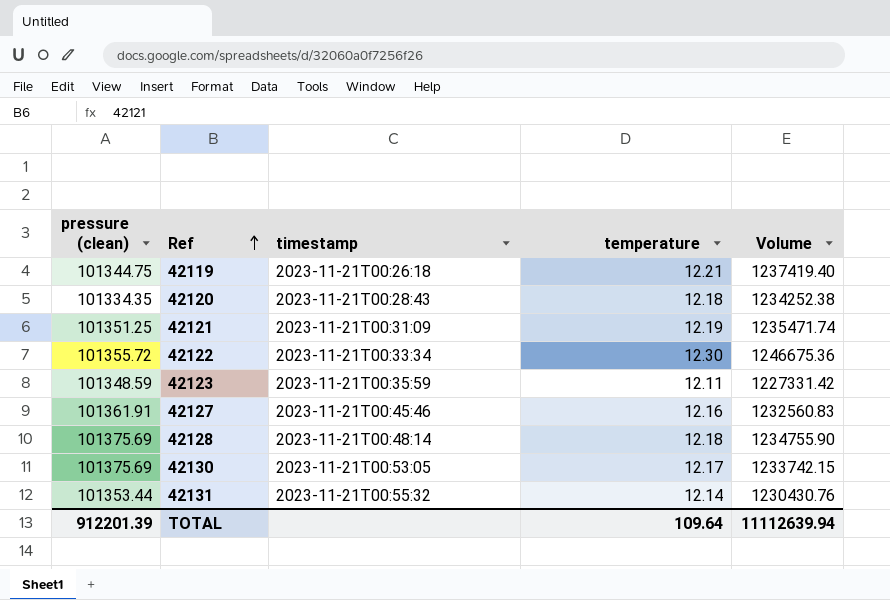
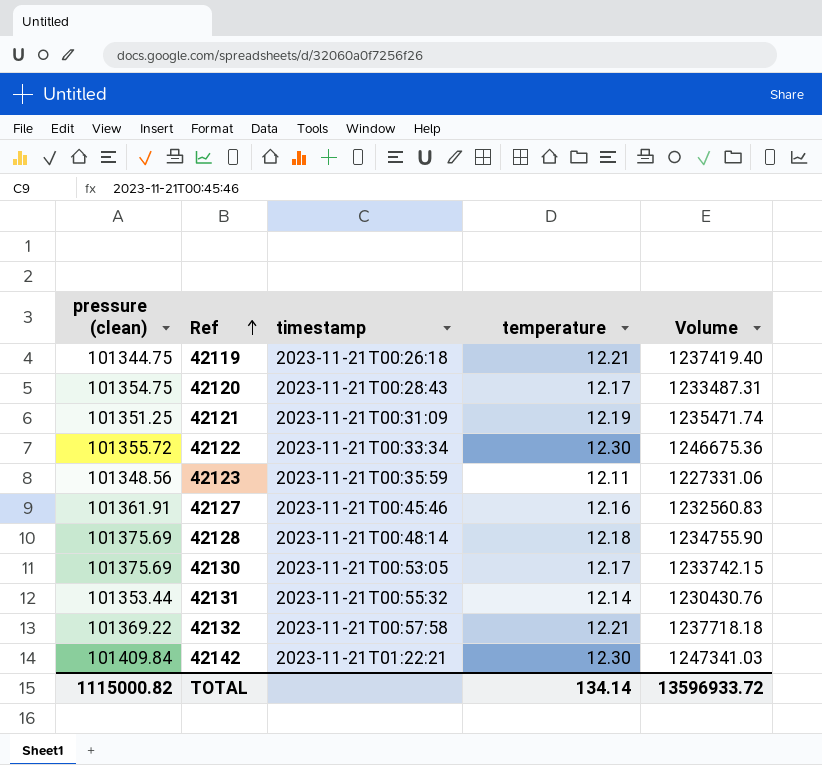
42120 | pressure (clean): 101334.35 -> 101354.75
42120 | temperature: 12.18 -> 12.17
42120 | Volume: 1234252.38 -> 1233487.31
42123 | pressure (clean): 101348.59 -> 101348.56
42123 | Volume: 1227331.42 -> 1227331.06
row 42132: none -> 101369.22 | 2023-11-21T00:57:58 | 12.21 | 1237718.18
row 42142: none -> 101409.84 | 2023-11-21T01:22:21 | 12.30 | 1247341.03
TOTAL | pressure (clean): 912201.39 -> 1115000.82
TOTAL | temperature: 109.64 -> 134.14
TOTAL | Volume: 11112639.94 -> 13596933.72

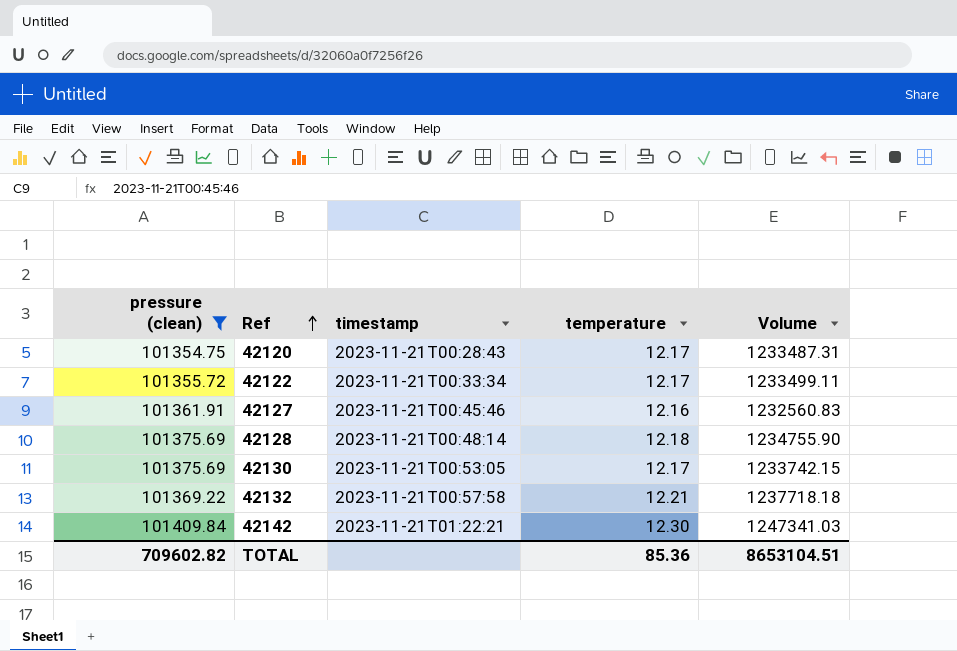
filter: none -> pressure (clean) >= 101354.75
42122 | temperature: 12.30 -> 12.17
42122 | Volume: 1246675.36 -> 1233499.11
TOTAL | pressure (clean): 1115000.82 -> 709602.82
TOTAL | temperature: 134.14 -> 85.36
TOTAL | Volume: 13596933.72 -> 8653104.51

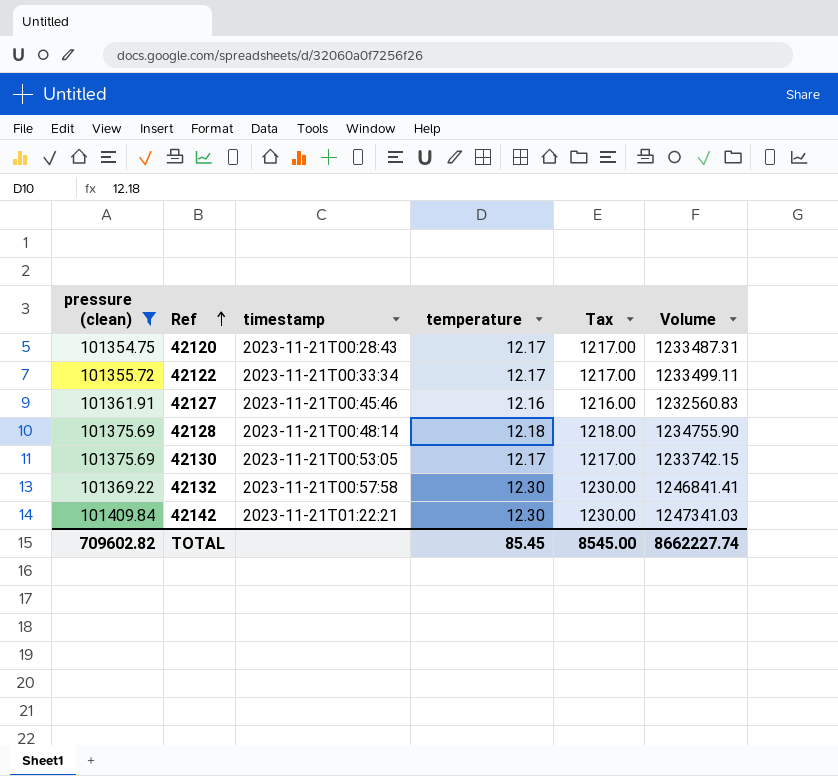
column Tax | formula: none -> [temperature] * 100
42132 | temperature: 12.21 -> 12.30
42132 | Volume: 1237718.18 -> 1246841.41
TOTAL | temperature: 85.36 -> 85.45
TOTAL | Volume: 8653104.51 -> 8662227.74

